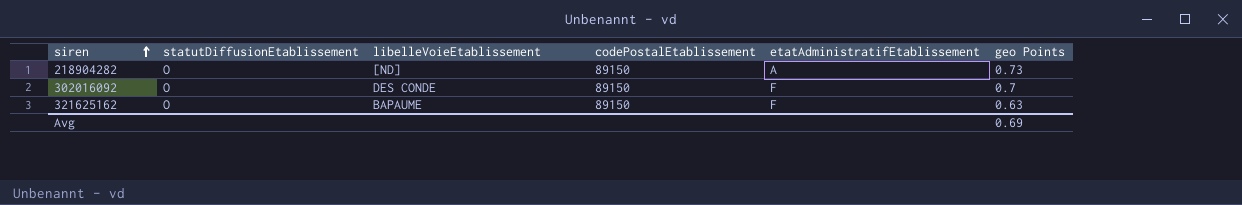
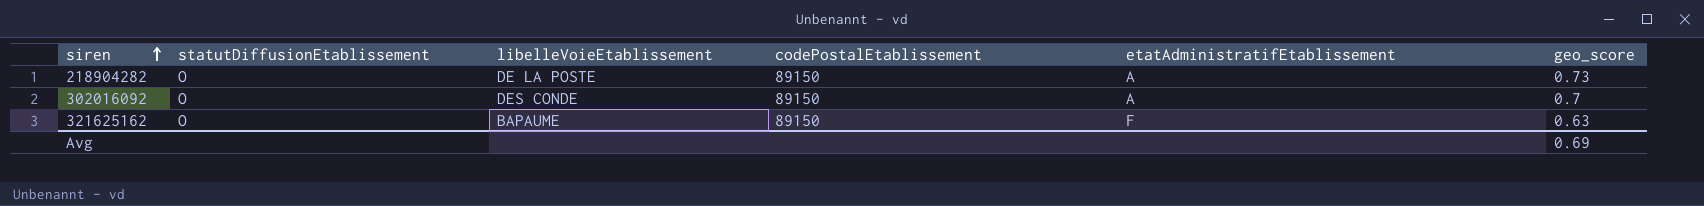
column name: geo Points -> geo_score
218904282 | libelleVoieEtablissement: [ND] -> DE LA POSTE
302016092 | etatAdministratifEtablissement: F -> A

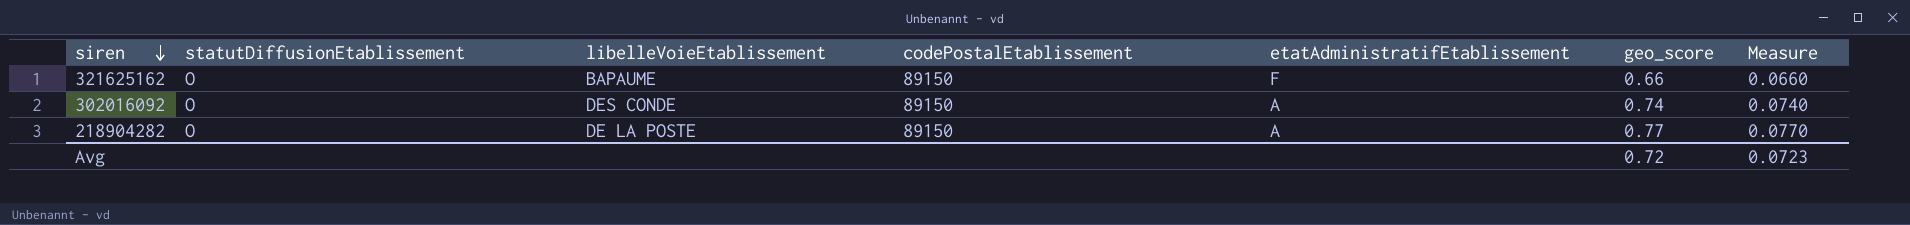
row order: siren ascending -> siren descending
column Measure | formula: none -> [geo_score] * 0.1
321625162 | geo_score: 0.63 -> 0.66
302016092 | geo_score: 0.7 -> 0.74
218904282 | geo_score: 0.73 -> 0.77
Avg | geo_score: 0.69 -> 0.72

